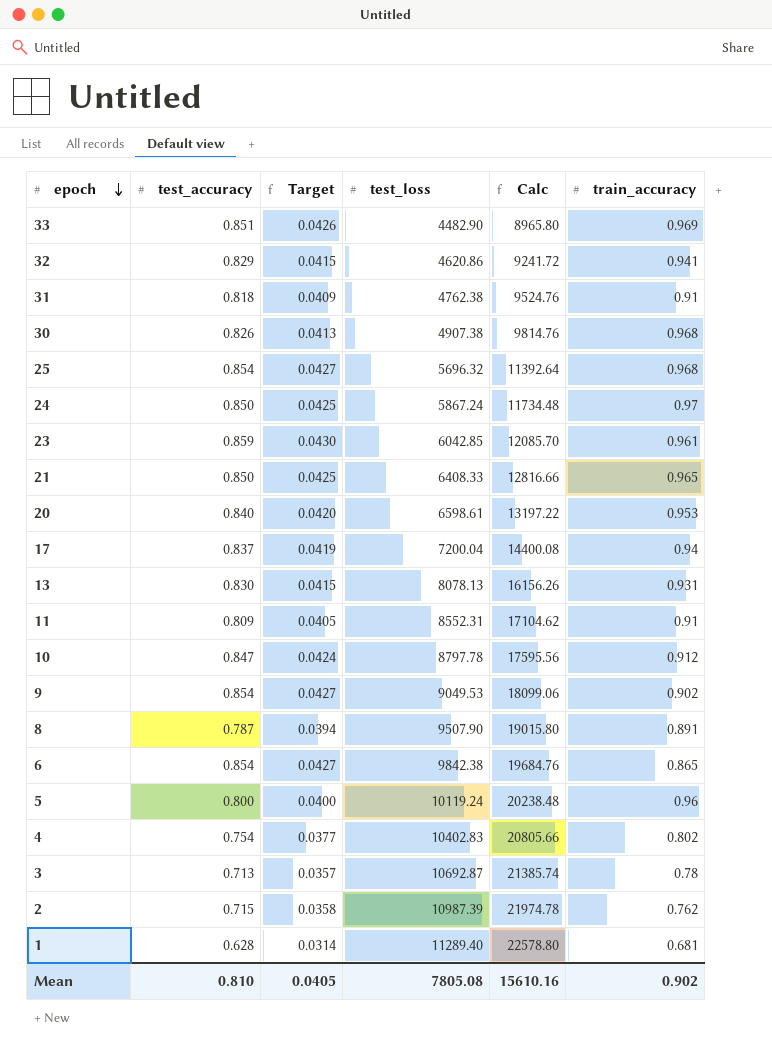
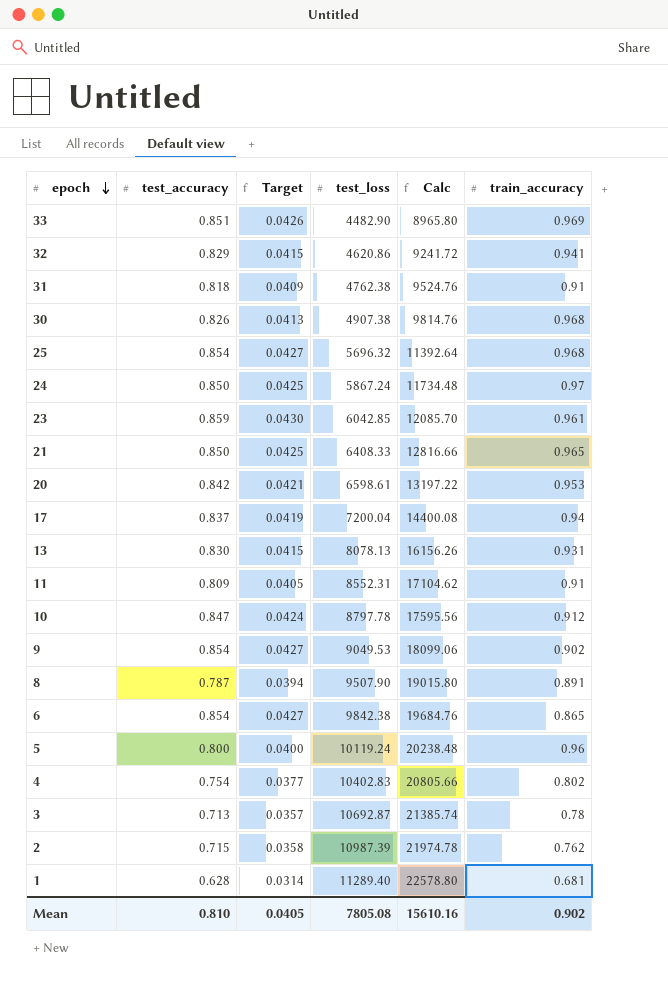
20 | test_accuracy: 0.840 -> 0.842
20 | Target: 0.0420 -> 0.0421

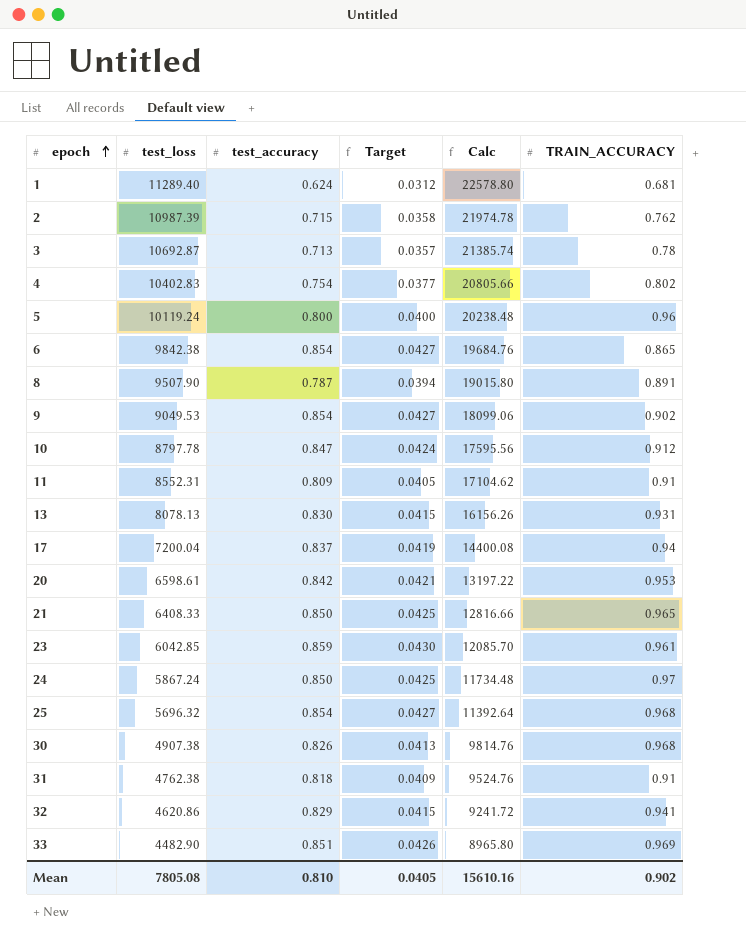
row order: epoch descending -> epoch ascending
column test_loss | position: 4 -> 2
column name: train_accuracy -> TRAIN_ACCURACY
1 | test_accuracy: 0.628 -> 0.624
1 | Target: 0.0314 -> 0.0312

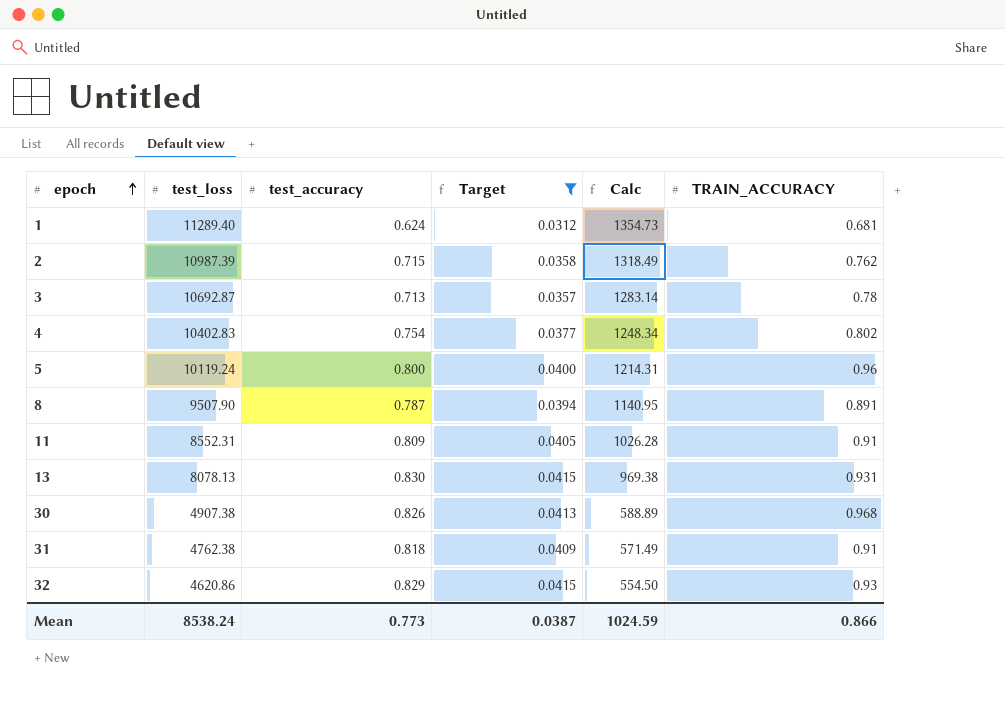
filter: none -> Target <= 0.0415
column Calc | formula: [test_loss] * 2 -> [test_loss] * 0.12
32 | TRAIN_ACCURACY: 0.941 -> 0.93
Mean | test_loss: 7805.08 -> 8538.24
Mean | test_accuracy: 0.810 -> 0.773
Mean | Target: 0.0405 -> 0.0387
Mean | Calc: 15610.16 -> 1024.59
Mean | TRAIN_ACCURACY: 0.902 -> 0.866

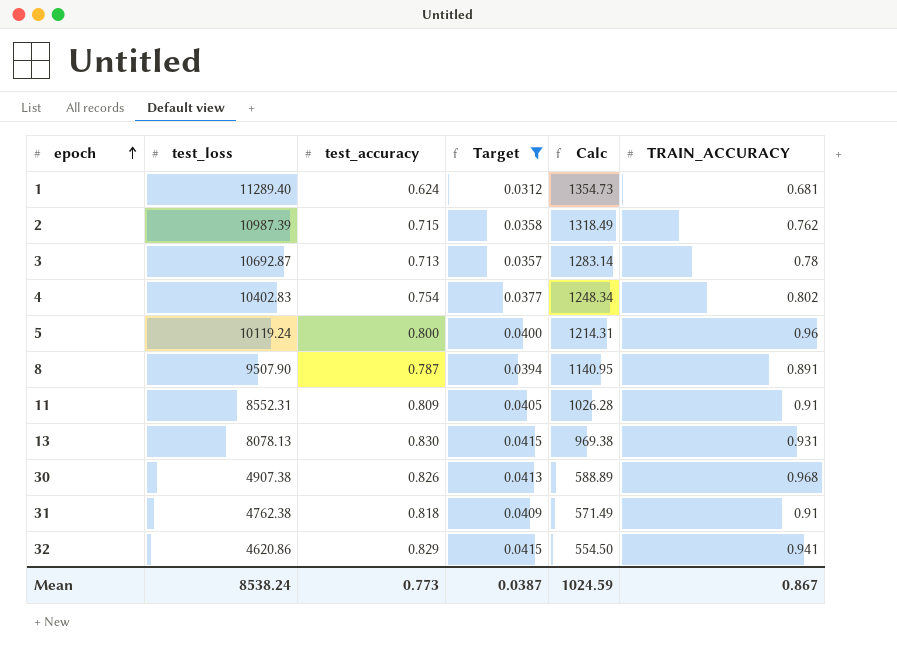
32 | TRAIN_ACCURACY: 0.93 -> 0.941
Mean | TRAIN_ACCURACY: 0.866 -> 0.867

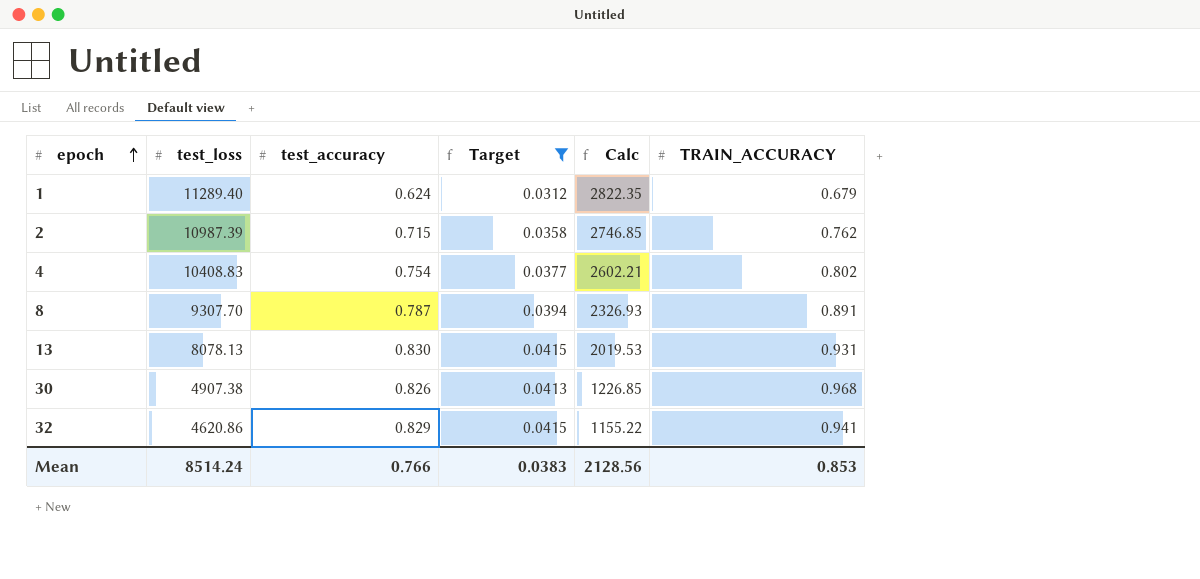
column Calc | formula: [test_loss] * 0.12 -> [test_loss] * 0.25
row 3: 10692.87 | 0.713 | 0.0357 | 1283.14 | 0.78 -> none
row 5: 10119.24 | 0.800 | 0.0400 | 1214.31 | 0.96 -> none
row 11: 8552.31 | 0.809 | 0.0405 | 1026.28 | 0.91 -> none
row 31: 4762.38 | 0.818 | 0.0409 | 571.49 | 0.91 -> none
1 | TRAIN_ACCURACY: 0.681 -> 0.679
4 | test_loss: 10402.83 -> 10408.83
8 | test_loss: 9507.90 -> 9307.70
Mean | test_loss: 8538.24 -> 8514.24
Mean | test_accuracy: 0.773 -> 0.766
Mean | Target: 0.0387 -> 0.0383
Mean | Calc: 1024.59 -> 2128.56
Mean | TRAIN_ACCURACY: 0.867 -> 0.853

